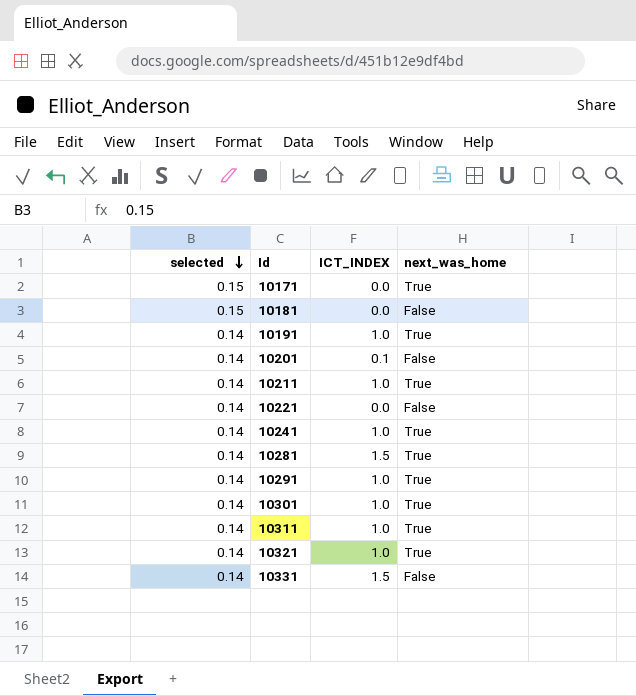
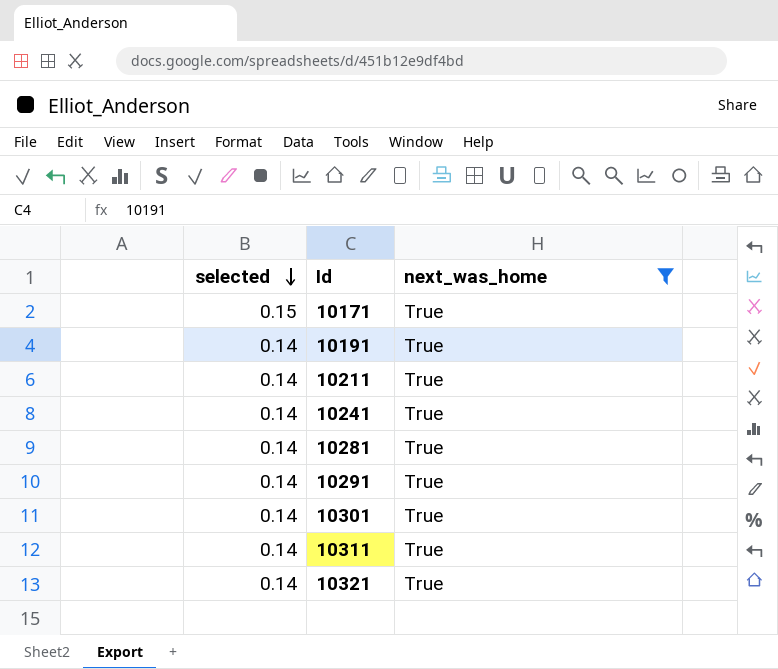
filter: none -> next_was_home = True
column ICT_INDEX | position: 3 -> none

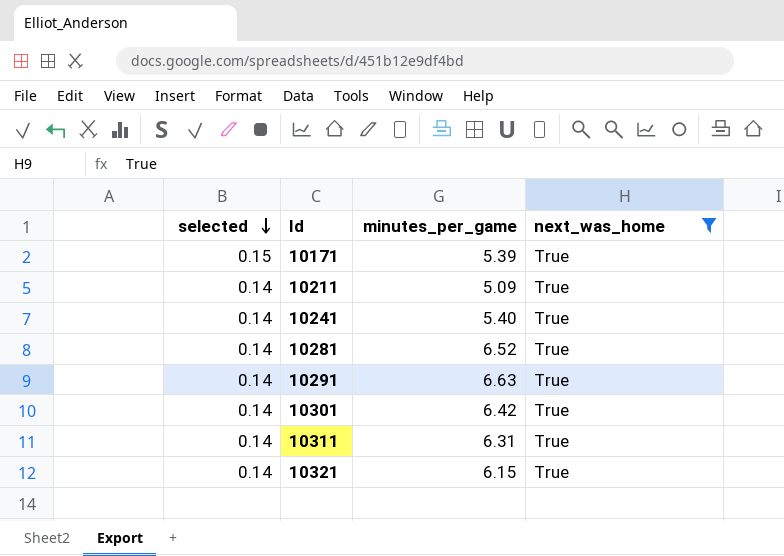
column minutes_per_game | position: none -> 3
row 10191: 0.14 | True -> none

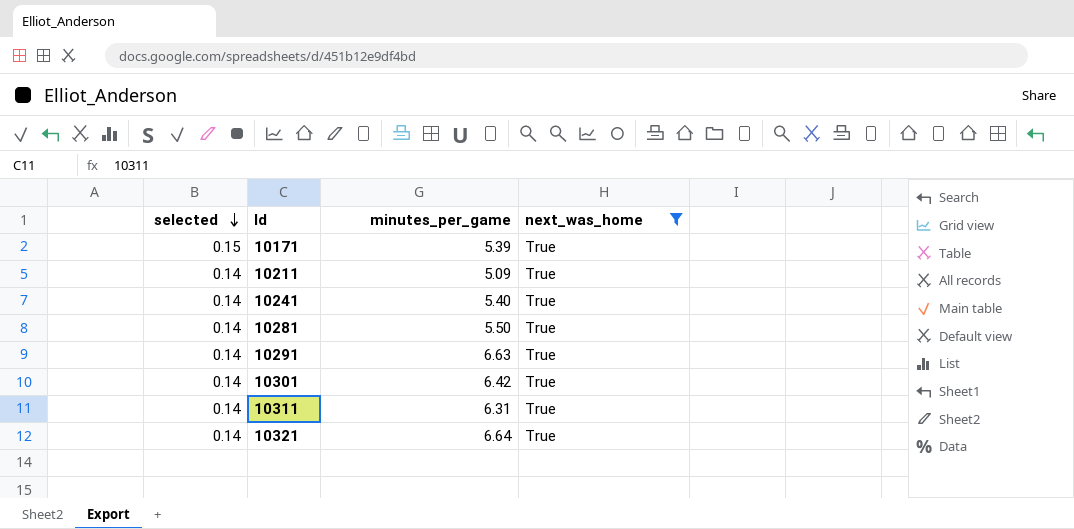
10281 | minutes_per_game: 6.52 -> 5.50
10321 | minutes_per_game: 6.15 -> 6.64

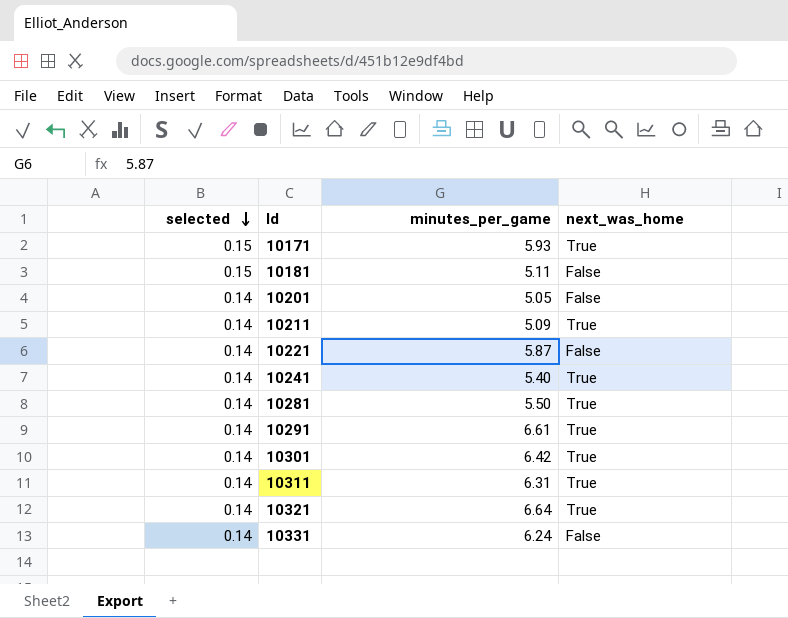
filter: next_was_home = True -> none
10171 | minutes_per_game: 5.39 -> 5.93
10291 | minutes_per_game: 6.63 -> 6.61

